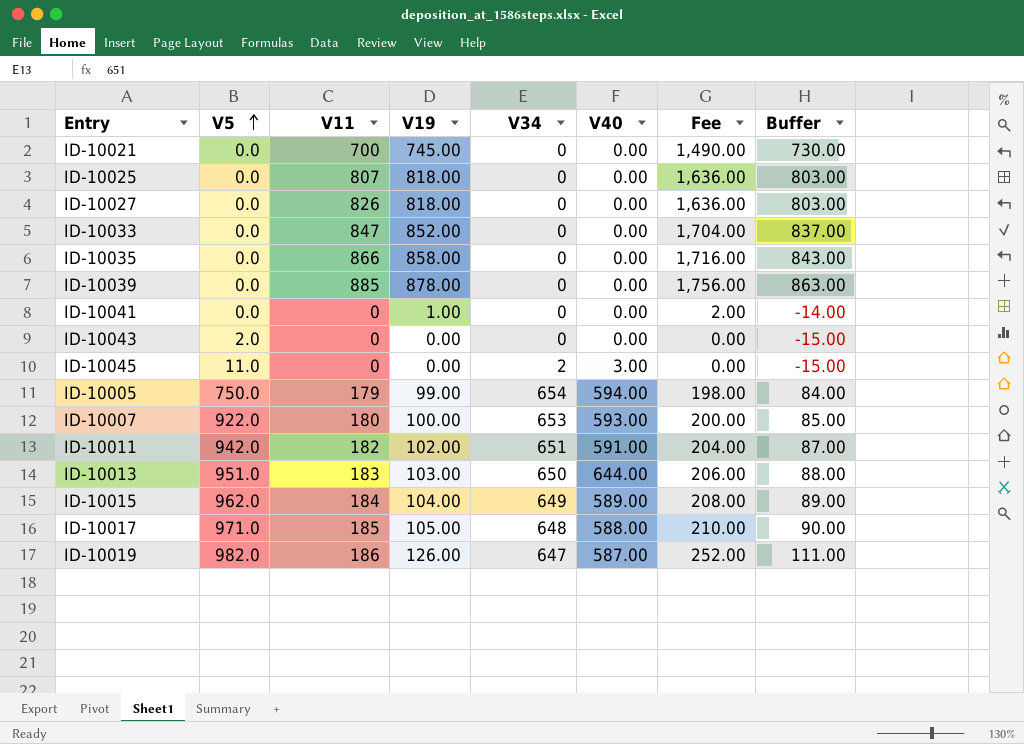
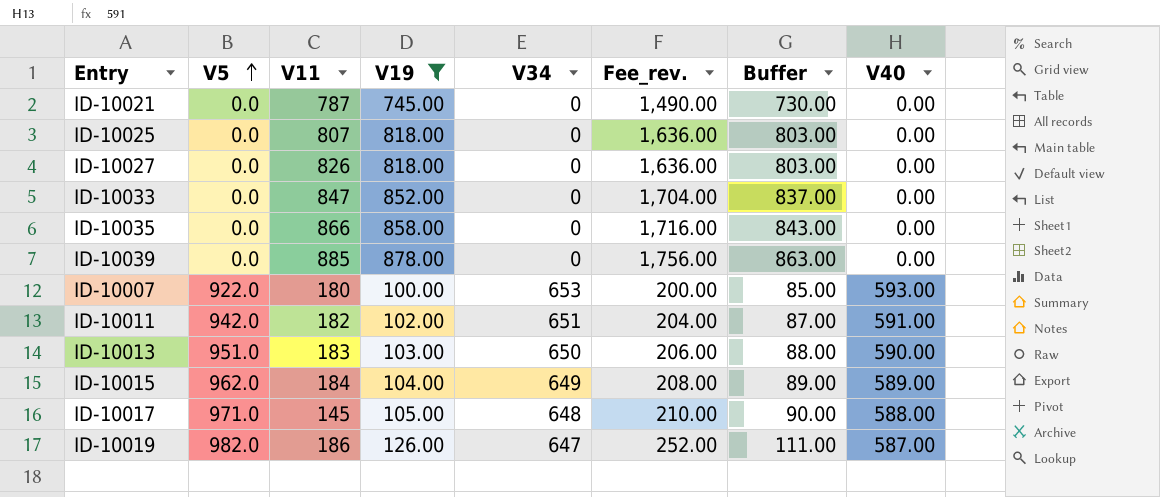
filter: none -> V19 >= 100.00
column name: Fee -> Fee_rev.
column V40 | position: 6 -> 8
ID-10021 | V11: 700 -> 787
ID-10013 | V40: 644.00 -> 590.00
ID-10017 | V11: 185 -> 145

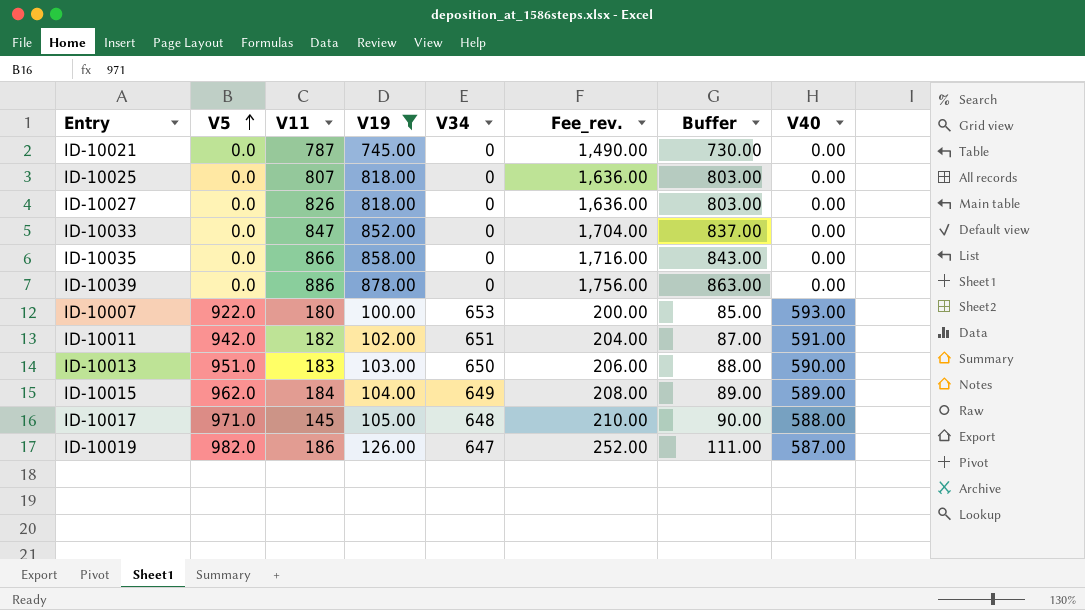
ID-10039 | V11: 885 -> 886

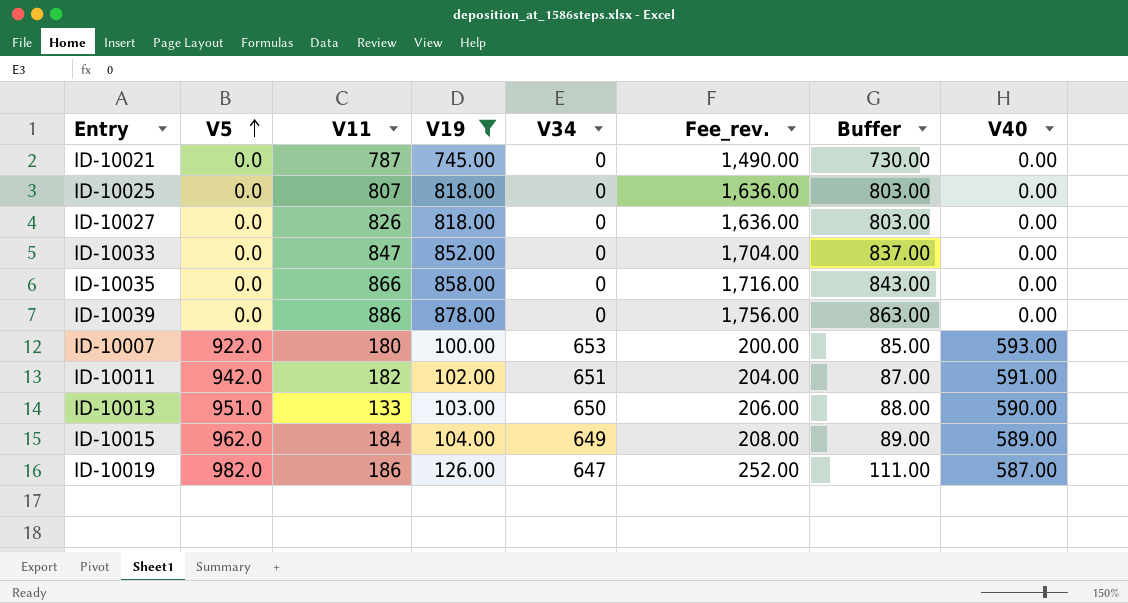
row ID-10017: 971.0 | 145 | 105.00 | 648 | 210.00 | 90.00 | 588.00 -> none
ID-10013 | V11: 183 -> 133

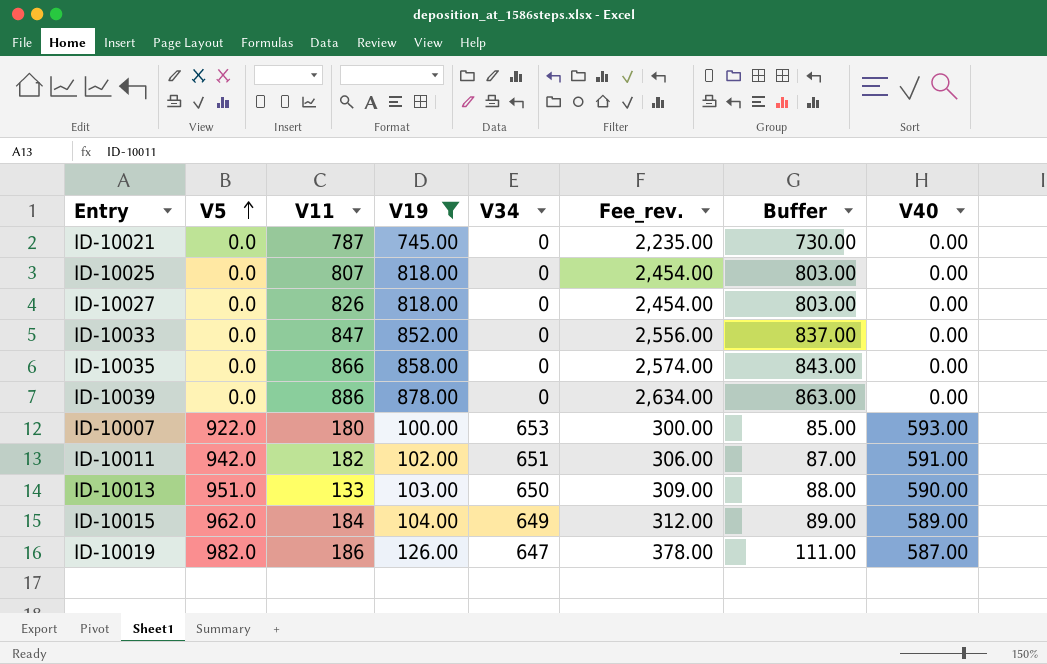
column Fee_rev. | formula: [V19] * 2 -> [V19] * 3

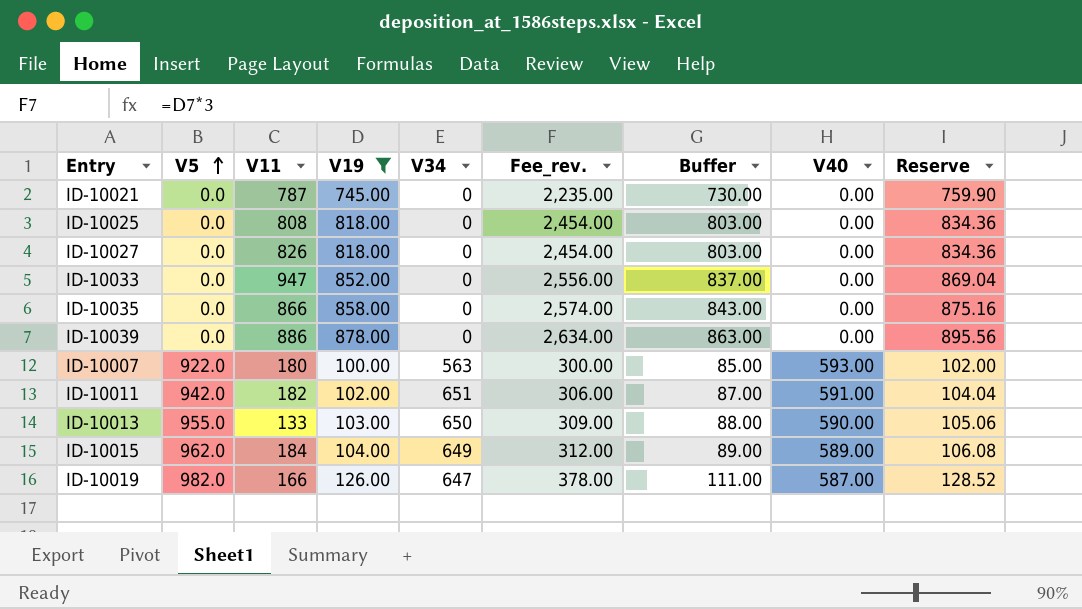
column Reserve | formula: none -> [V19] * 1.02
ID-10025 | V11: 807 -> 808
ID-10033 | V11: 847 -> 947
ID-10007 | V34: 653 -> 563
ID-10013 | V5: 951.0 -> 955.0
ID-10019 | V11: 186 -> 166

